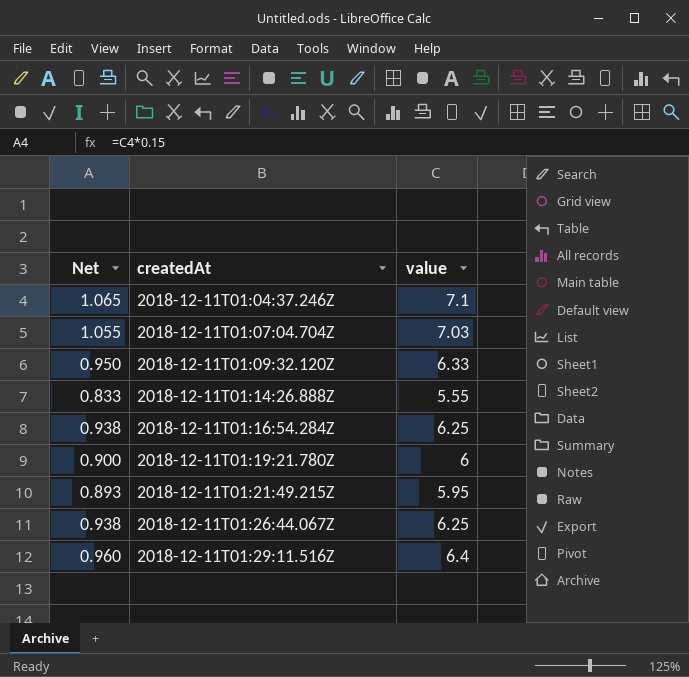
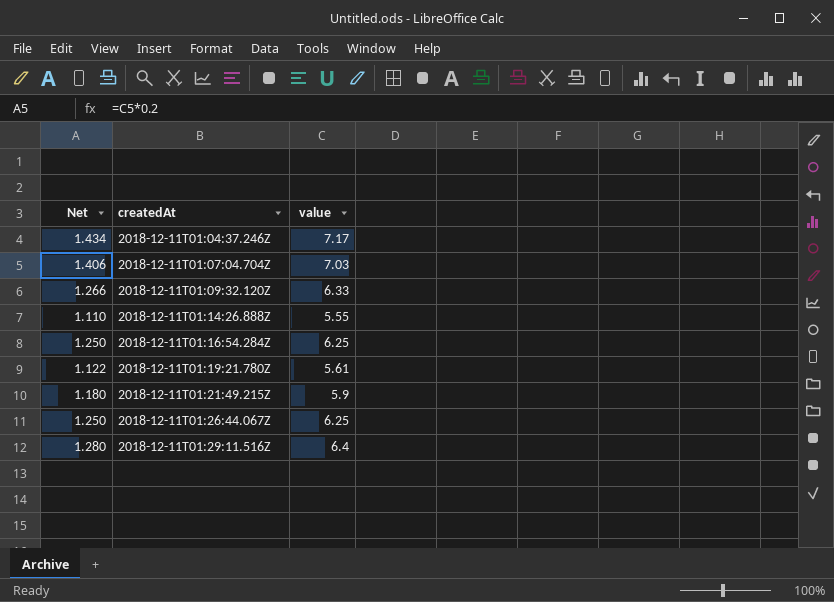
column Net | formula: [value] * 0.15 -> [value] * 0.2
2018-12-11T01:04:37.246Z | value: 7.1 -> 7.17
2018-12-11T01:19:21.780Z | value: 6 -> 5.61
2018-12-11T01:21:49.215Z | value: 5.95 -> 5.9

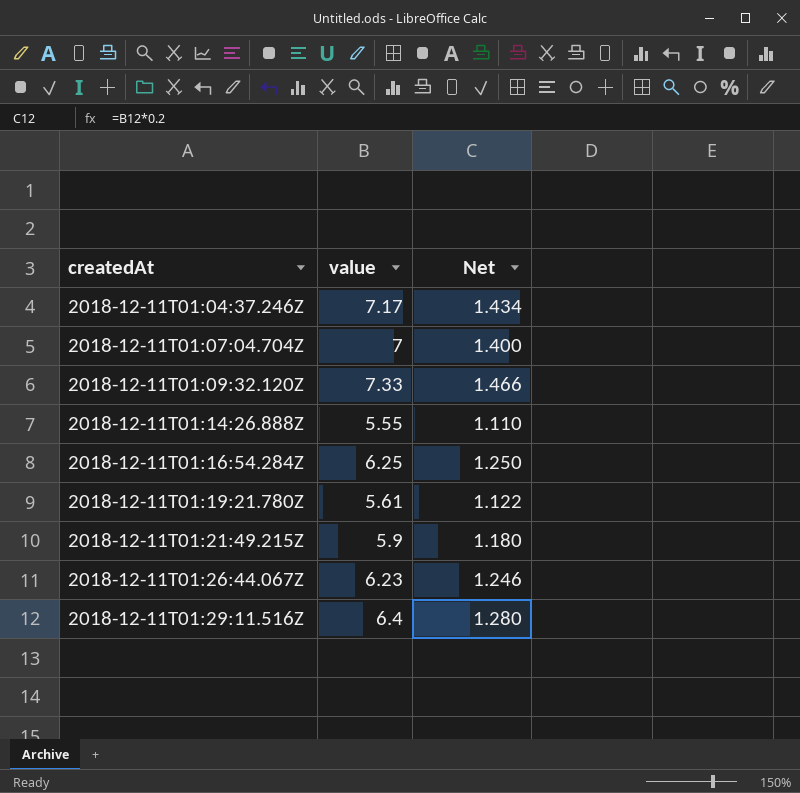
column Net | position: 1 -> 3
2018-12-11T01:07:04.704Z | value: 7.03 -> 7
2018-12-11T01:07:04.704Z | Net: 1.406 -> 1.400
2018-12-11T01:09:32.120Z | value: 6.33 -> 7.33
2018-12-11T01:09:32.120Z | Net: 1.266 -> 1.466
2018-12-11T01:26:44.067Z | value: 6.25 -> 6.23
2018-12-11T01:26:44.067Z | Net: 1.250 -> 1.246

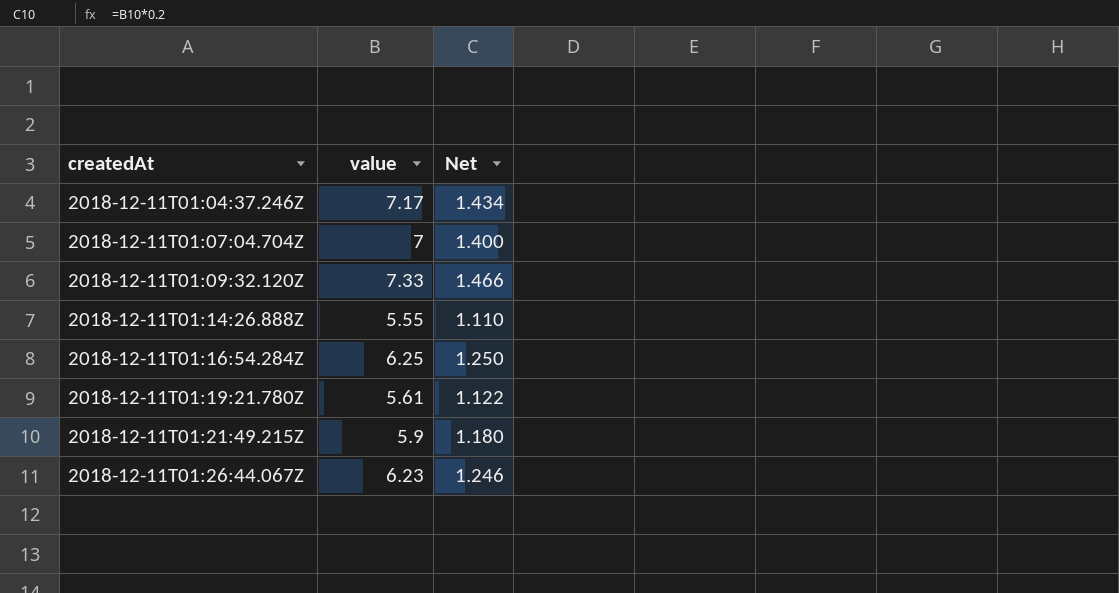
row 2018-12-11T01:29:11.516Z: 6.4 | 1.280 -> none

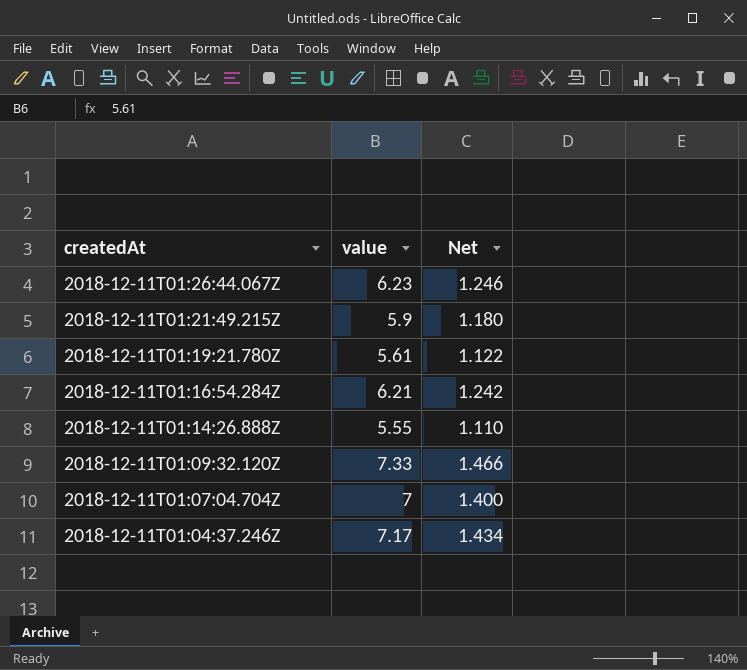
row order: createdAt ascending -> createdAt descending
2018-12-11T01:16:54.284Z | value: 6.25 -> 6.21
2018-12-11T01:16:54.284Z | Net: 1.250 -> 1.242

